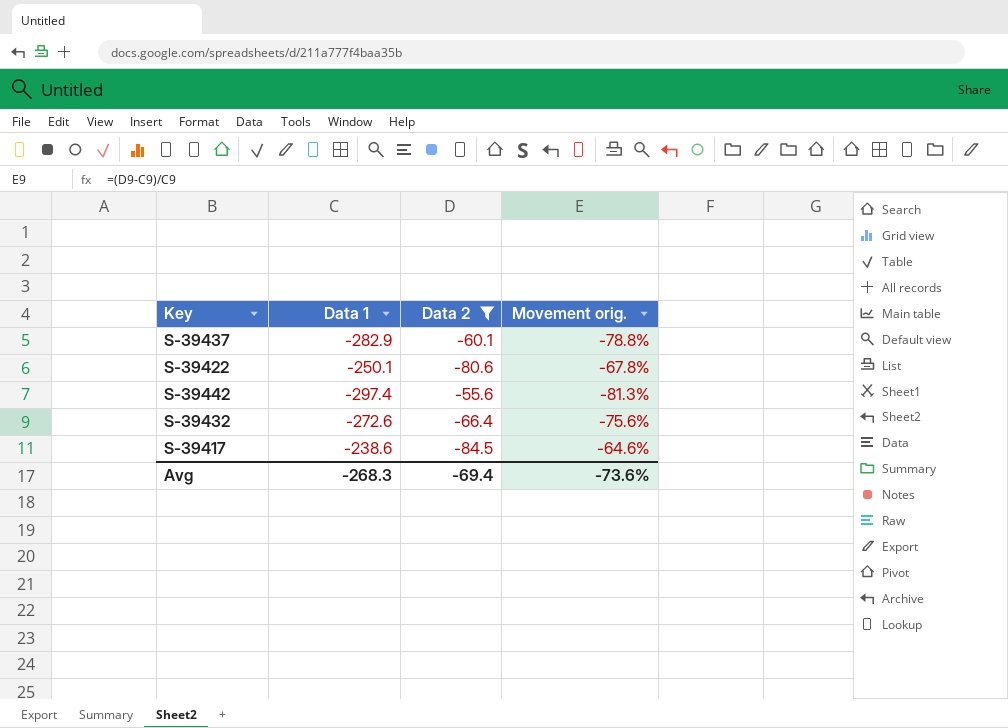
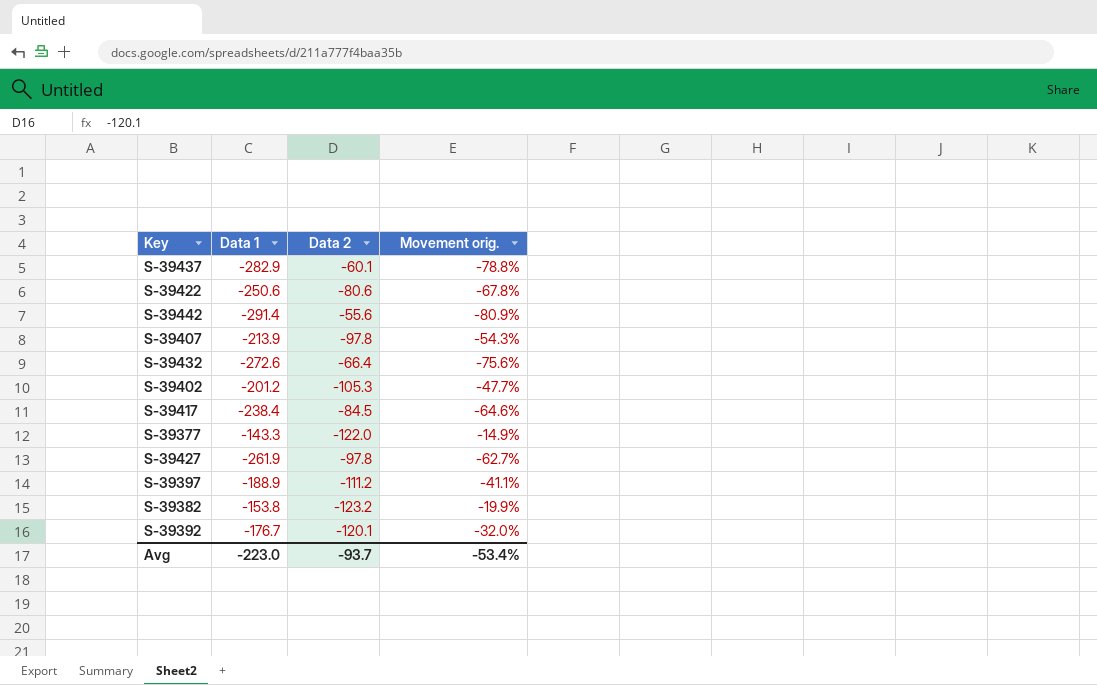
filter: Data 2 >= -84.5 -> none
S-39422 | Data 1: -250.1 -> -250.6
S-39442 | Data 1: -297.4 -> -291.4
S-39442 | Movement orig.: -81.3% -> -80.9%
S-39417 | Data 1: -238.6 -> -238.4
Avg | Data 1: -268.3 -> -223.0
Avg | Data 2: -69.4 -> -93.7
Avg | Movement orig.: -73.6% -> -53.4%

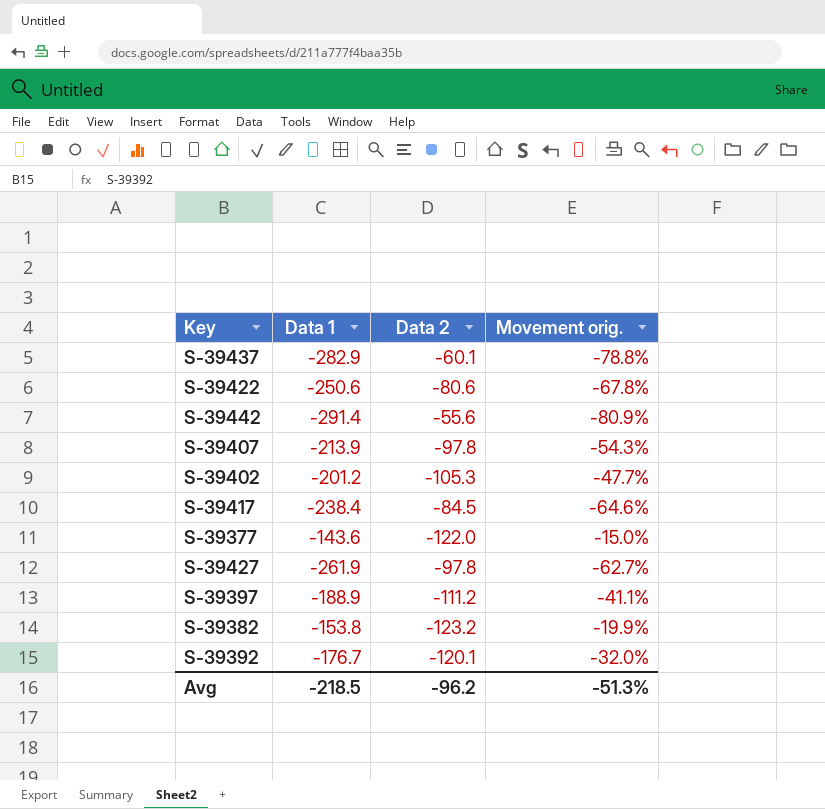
row S-39432: -272.6 | -66.4 | -75.6% -> none
S-39377 | Data 1: -143.3 -> -143.6
S-39377 | Movement orig.: -14.9% -> -15.0%
Avg | Data 1: -223.0 -> -218.5
Avg | Data 2: -93.7 -> -96.2
Avg | Movement orig.: -53.4% -> -51.3%

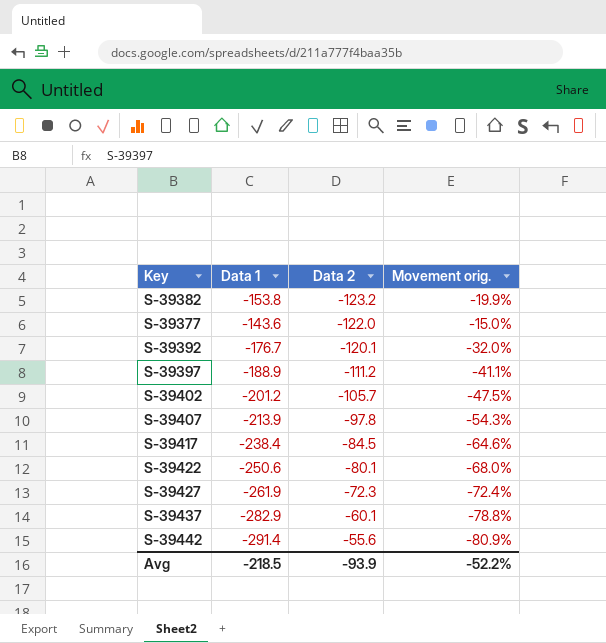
row order: none -> Data 2 ascending
S-39402 | Data 2: -105.3 -> -105.7
S-39402 | Movement orig.: -47.7% -> -47.5%
S-39422 | Data 2: -80.6 -> -80.1
S-39422 | Movement orig.: -67.8% -> -68.0%
S-39427 | Data 2: -97.8 -> -72.3
S-39427 | Movement orig.: -62.7% -> -72.4%
Avg | Data 2: -96.2 -> -93.9
Avg | Movement orig.: -51.3% -> -52.2%

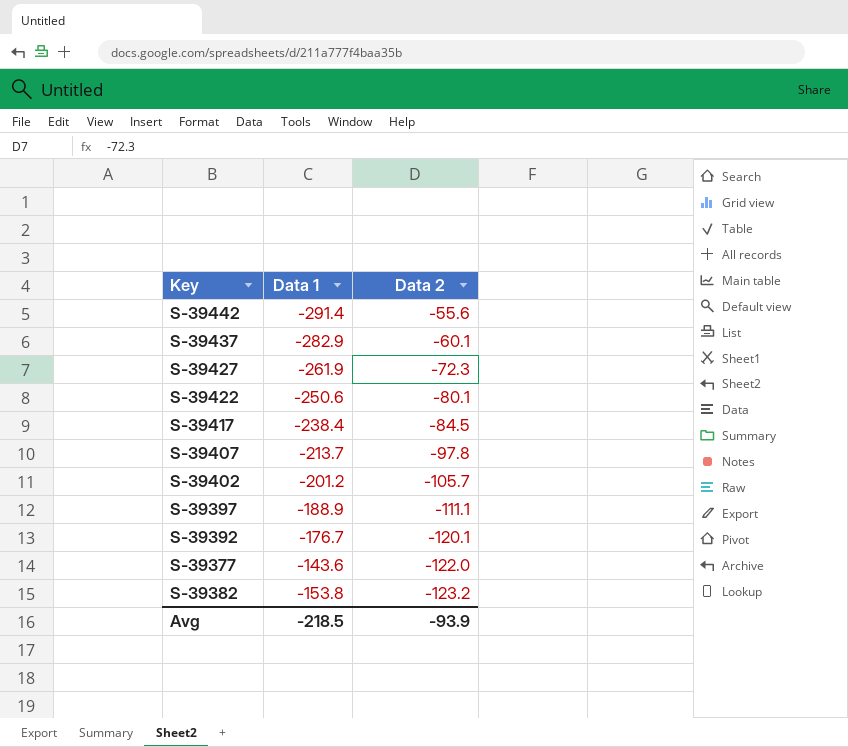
row order: Data 2 ascending -> Data 2 descending
column Movement orig. | formula: ([Data 2] - [Data 1]) / [Data 1] -> none
S-39407 | Data 1: -213.9 -> -213.7
S-39397 | Data 2: -111.2 -> -111.1

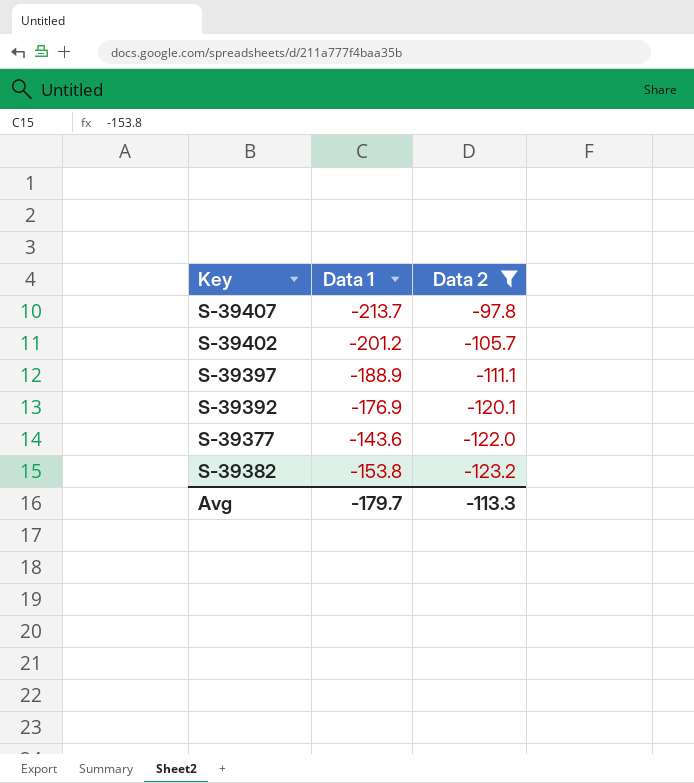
filter: none -> Data 2 <= -97.8
S-39392 | Data 1: -176.7 -> -176.9
Avg | Data 1: -218.5 -> -179.7
Avg | Data 2: -93.9 -> -113.3

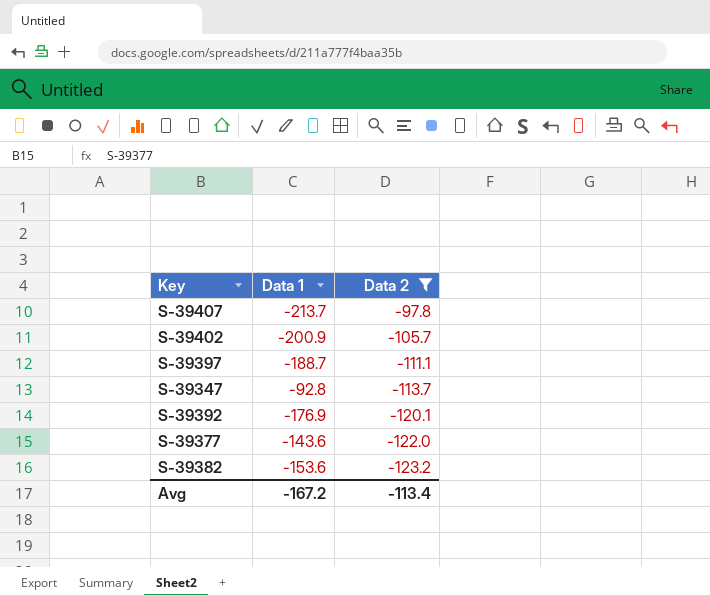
S-39402 | Data 1: -201.2 -> -200.9
S-39397 | Data 1: -188.9 -> -188.7
row S-39347: none -> -92.8 | -113.7
S-39382 | Data 1: -153.8 -> -153.6
Avg | Data 1: -179.7 -> -167.2
Avg | Data 2: -113.3 -> -113.4

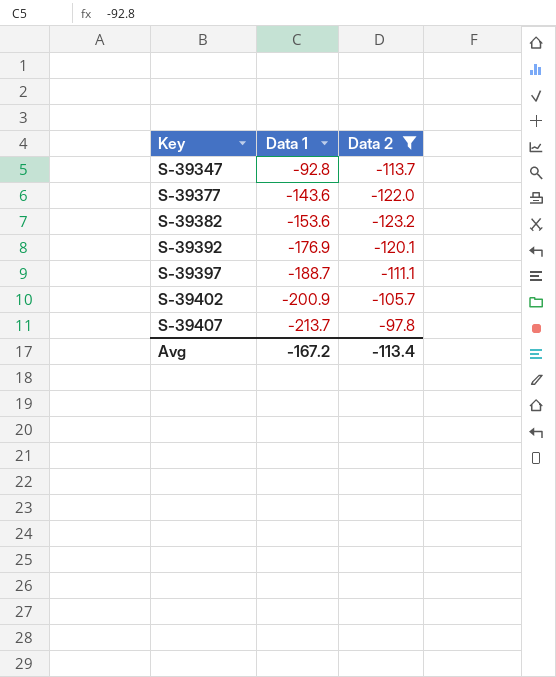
row order: Data 2 descending -> Key ascending

